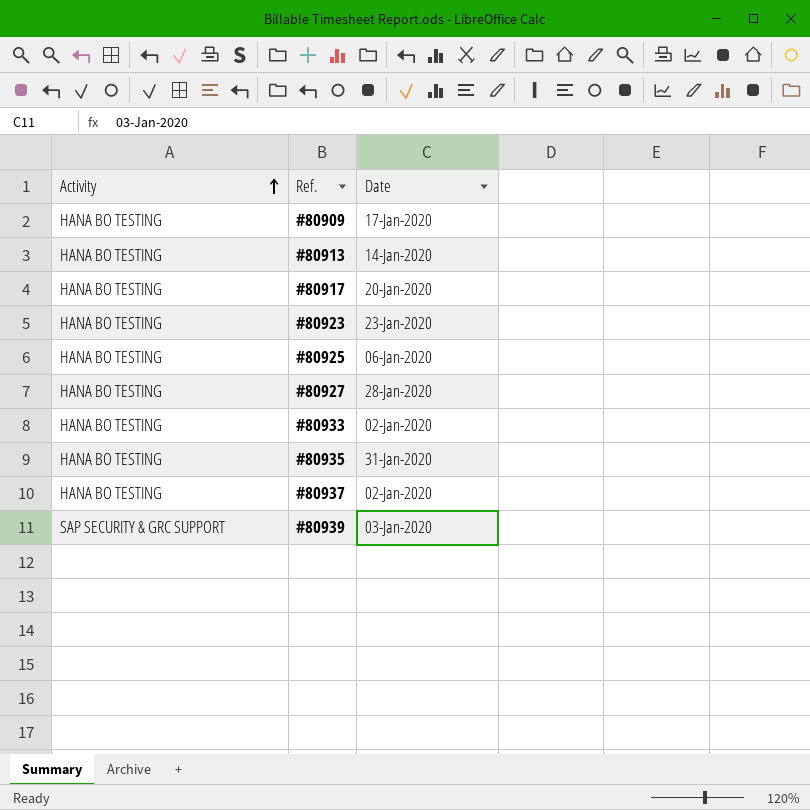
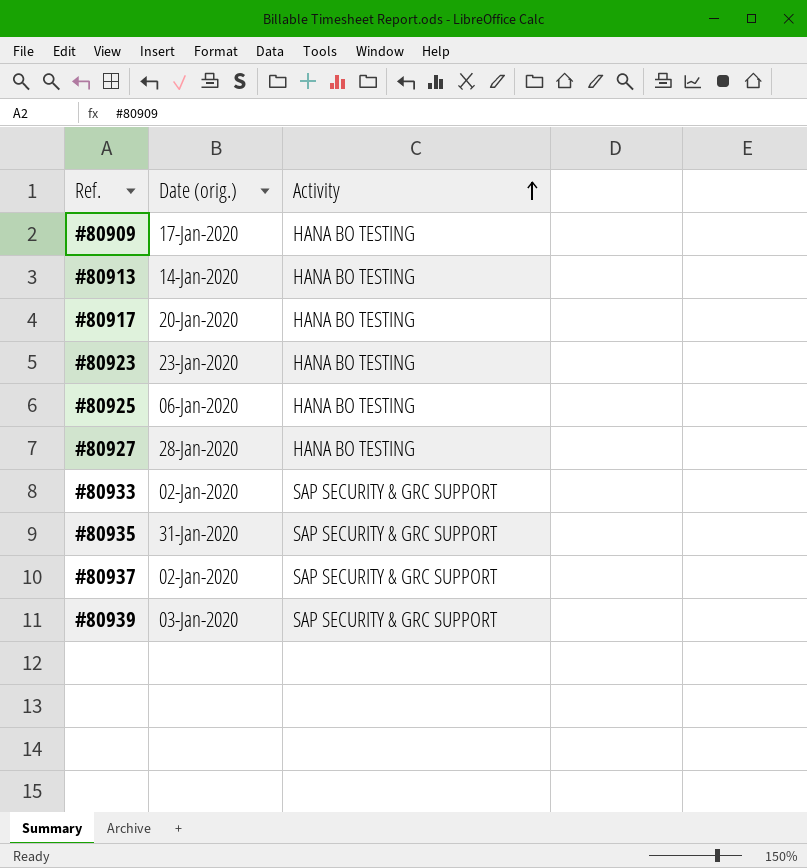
column name: Date -> Date (orig.)
column Activity | position: 1 -> 3
#80933 | Activity: HANA BO TESTING -> SAP SECURITY & GRC SUPPORT
#80935 | Activity: HANA BO TESTING -> SAP SECURITY & GRC SUPPORT
#80937 | Activity: HANA BO TESTING -> SAP SECURITY & GRC SUPPORT

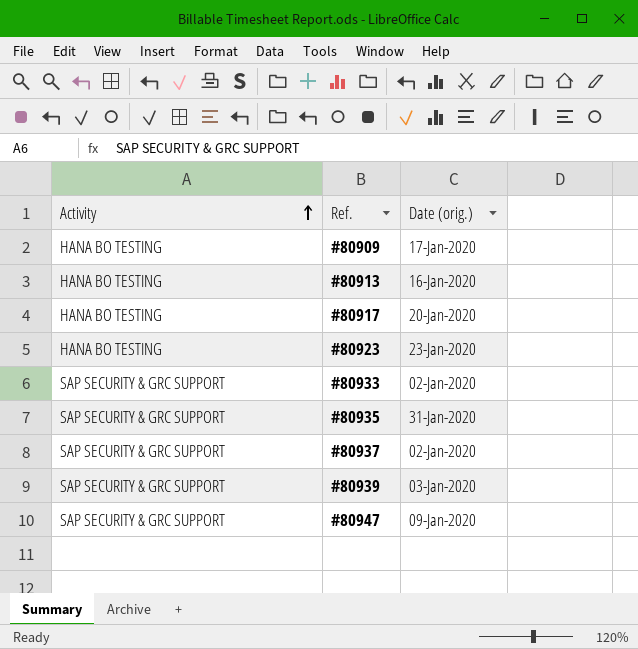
column Activity | position: 3 -> 1
row #80925: 06-Jan-2020 | HANA BO TESTING -> none
row #80927: 28-Jan-2020 | HANA BO TESTING -> none
#80913 | Date (orig.): 14-Jan-2020 -> 16-Jan-2020
row #80947: none -> SAP SECURITY & GRC SUPPORT | 09-Jan-2020

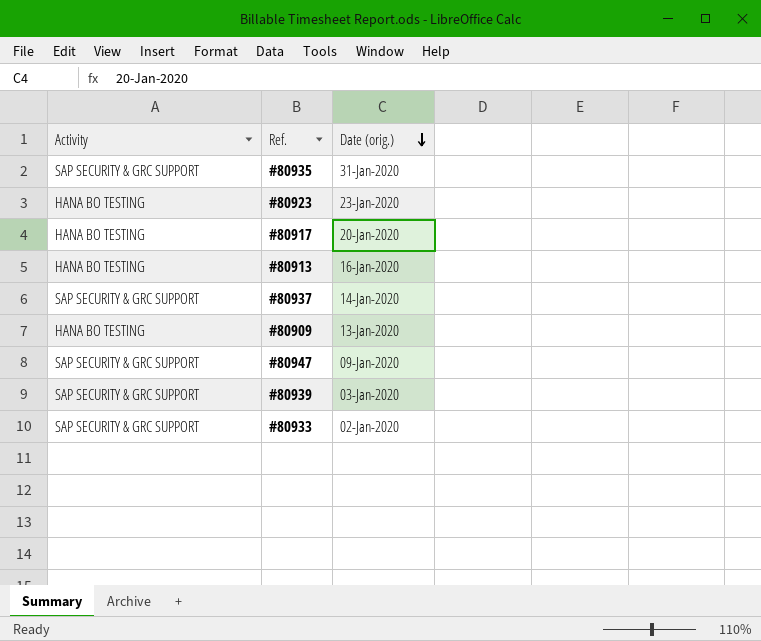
row order: Activity ascending -> Date (orig.) descending
#80937 | Date (orig.): 02-Jan-2020 -> 14-Jan-2020
#80909 | Date (orig.): 17-Jan-2020 -> 13-Jan-2020

